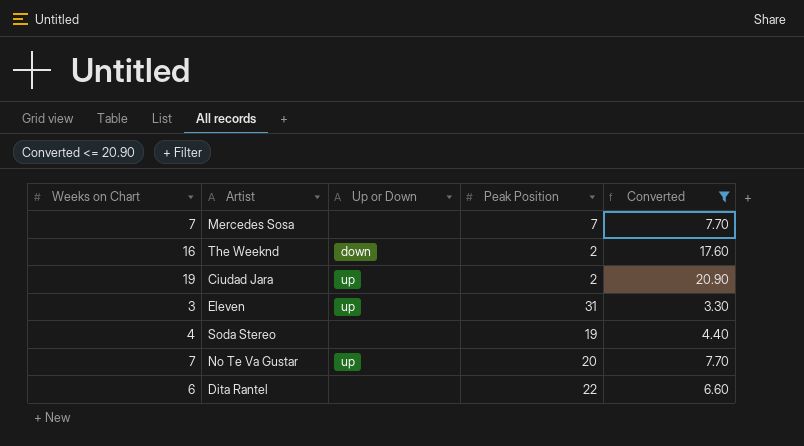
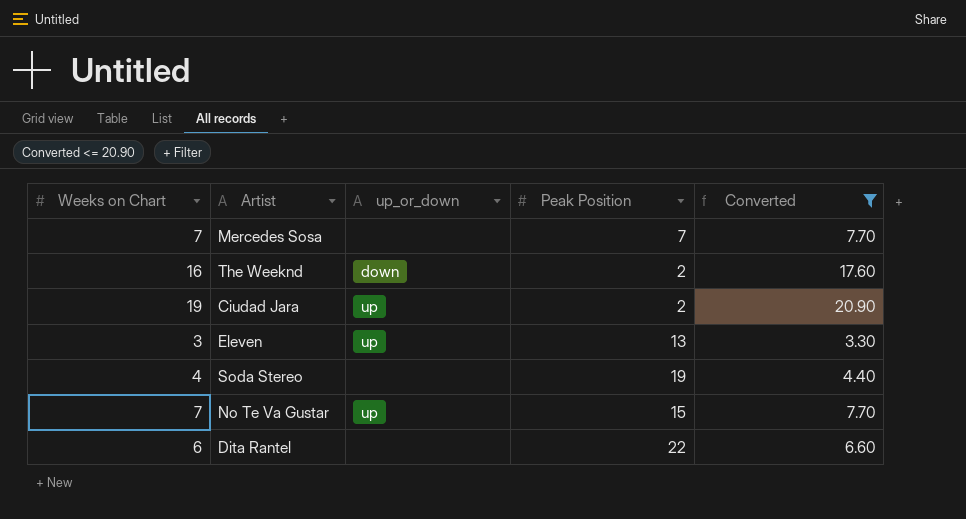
column name: Up or Down -> up_or_down
Eleven | Peak Position: 31 -> 13
No Te Va Gustar | Peak Position: 20 -> 15

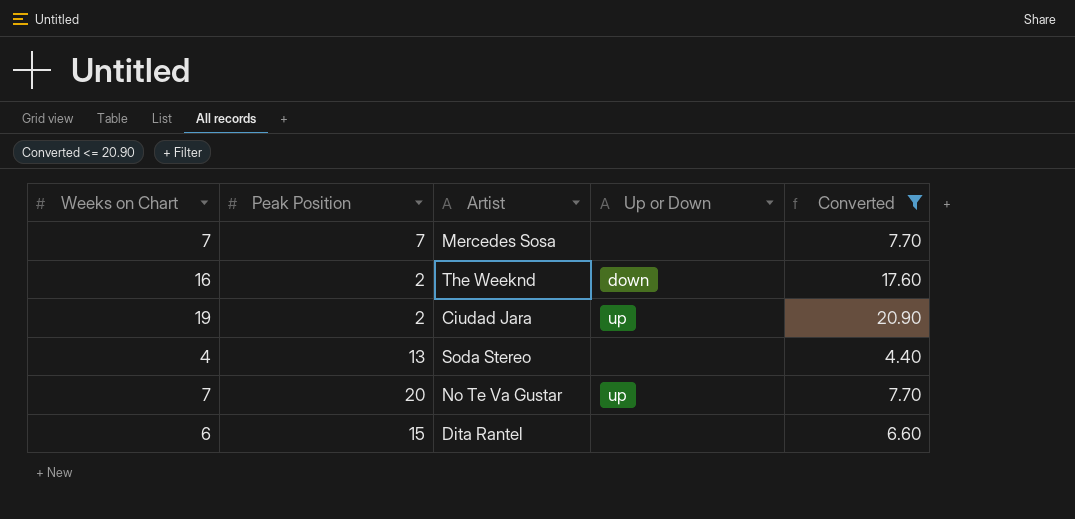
column Peak Position | position: 4 -> 2
column name: up_or_down -> Up or Down
row Eleven: 3 | up | 13 | 3.30 -> none
Soda Stereo | Peak Position: 19 -> 13
No Te Va Gustar | Peak Position: 15 -> 20
Dita Rantel | Peak Position: 22 -> 15

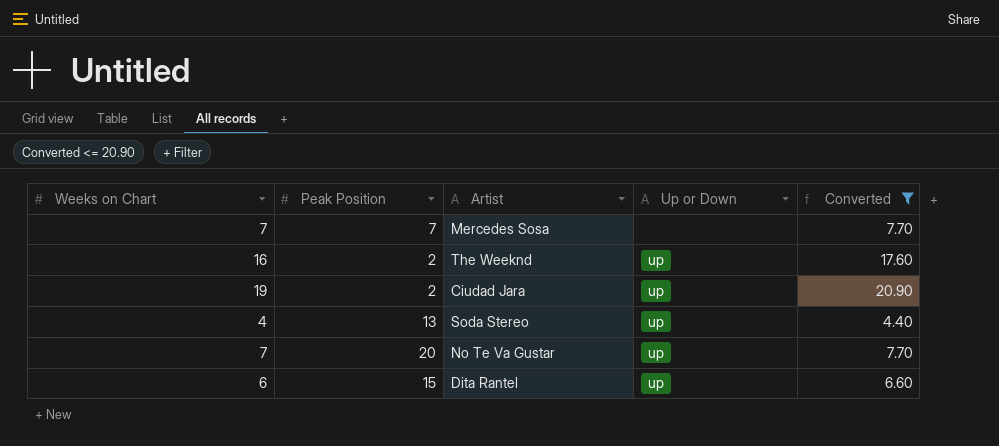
The Weeknd | Up or Down: down -> up
Soda Stereo | Up or Down: none -> up
Dita Rantel | Up or Down: none -> up

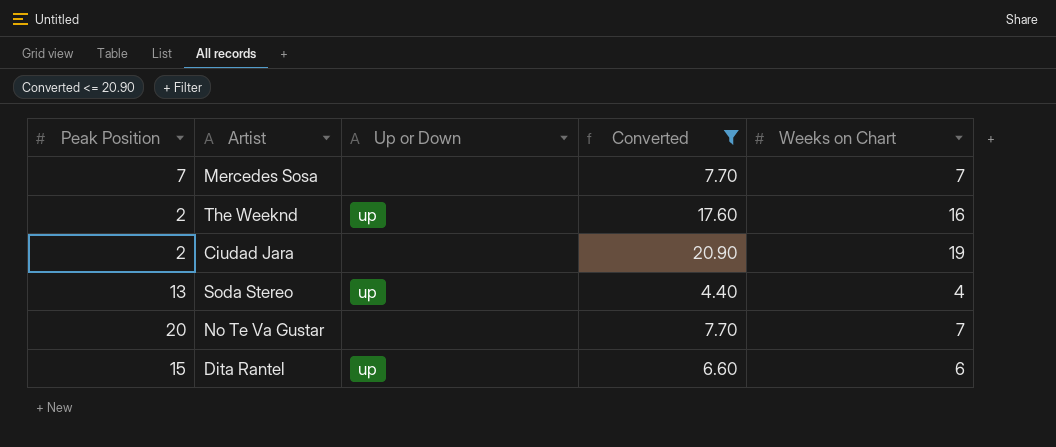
column Weeks on Chart | position: 1 -> 5
Ciudad Jara | Up or Down: up -> none
No Te Va Gustar | Up or Down: up -> none

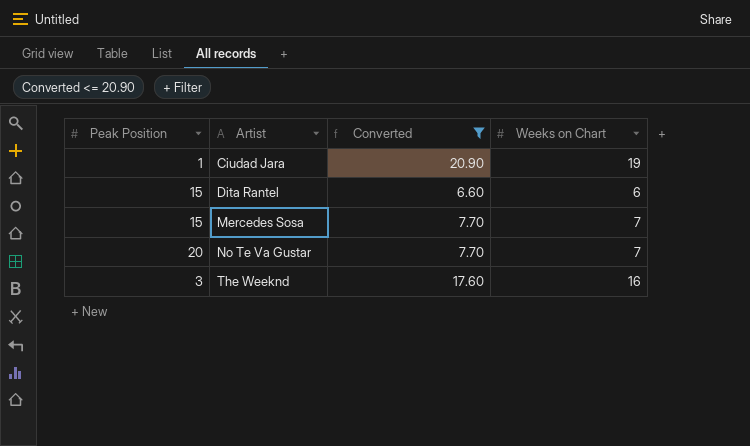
row order: none -> Artist ascending
column Up or Down | position: 3 -> none
row Soda Stereo: 13 | up | 4.40 | 4 -> none
Ciudad Jara | Peak Position: 2 -> 1
Mercedes Sosa | Peak Position: 7 -> 15
The Weeknd | Peak Position: 2 -> 3

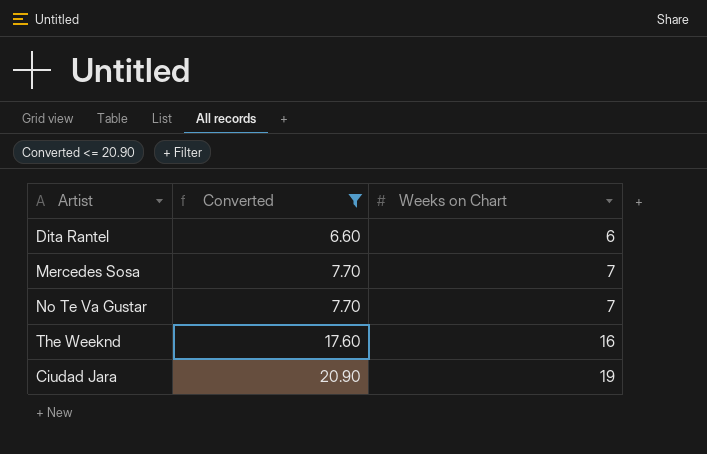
row order: Artist ascending -> Converted ascending
column Peak Position | position: 1 -> none

